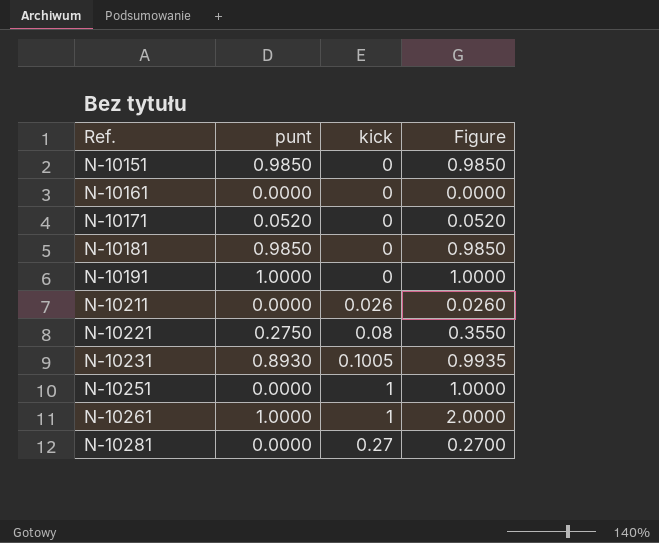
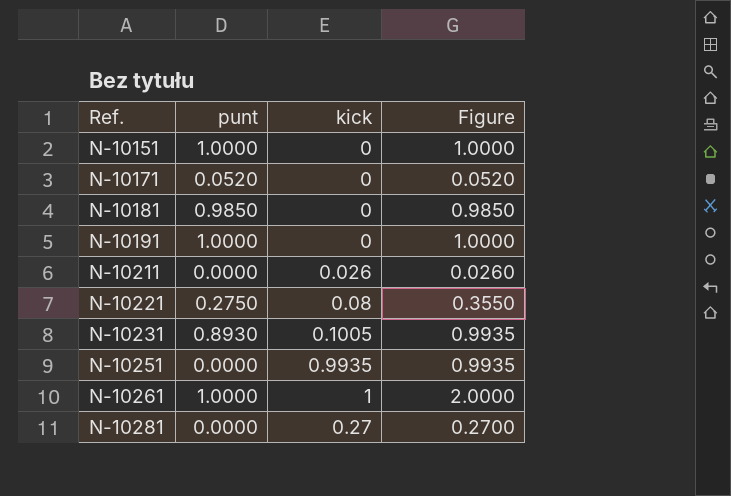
row N-10161: 0.0000 | 0 | 0.0000 -> none
N-10151 | punt: 0.9850 -> 1.0000
N-10151 | Figure: 0.9850 -> 1.0000
N-10251 | kick: 1 -> 0.9935
N-10251 | Figure: 1.0000 -> 0.9935

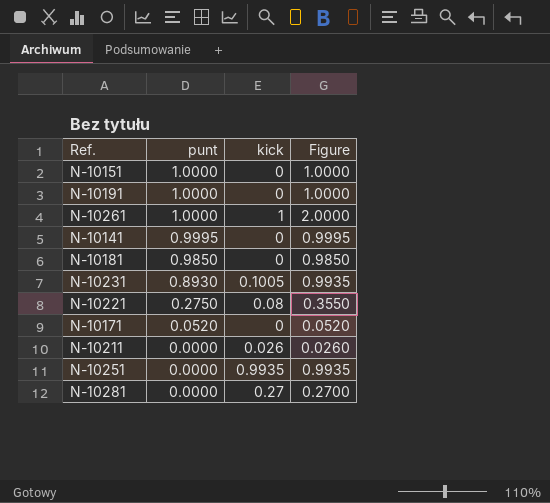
row order: Ref. ascending -> punt descending
row N-10141: none -> 0.9995 | 0 | 0.9995

